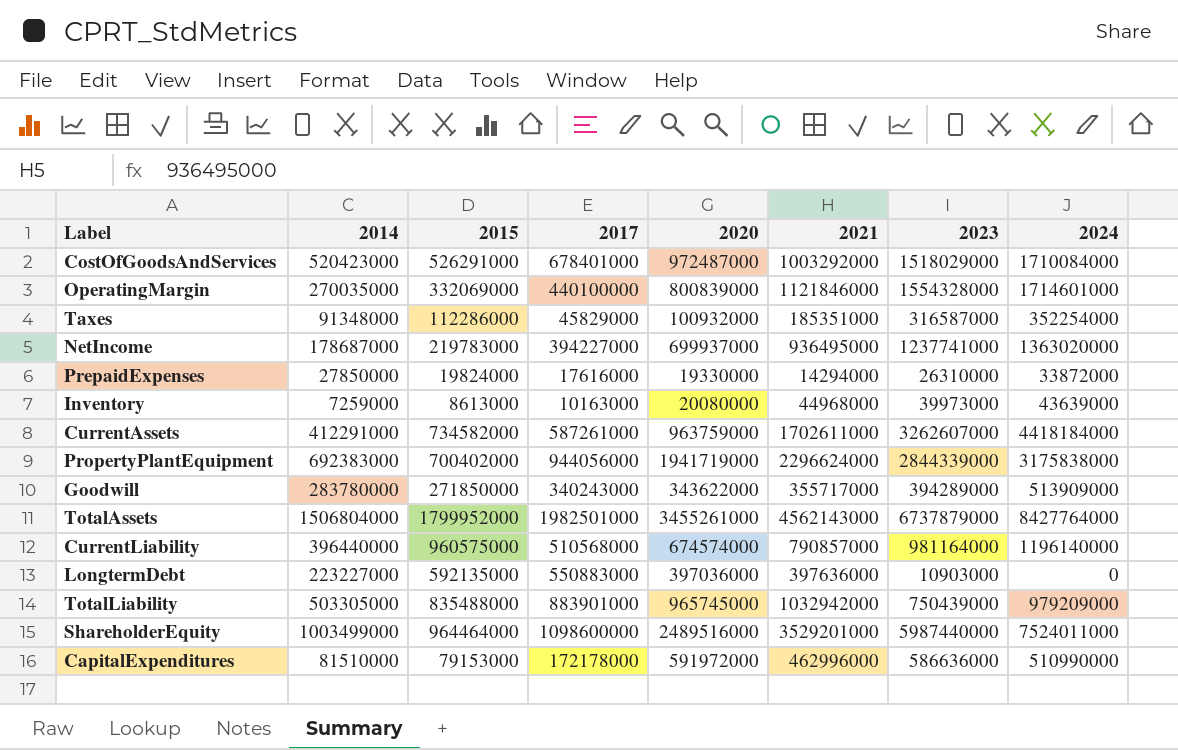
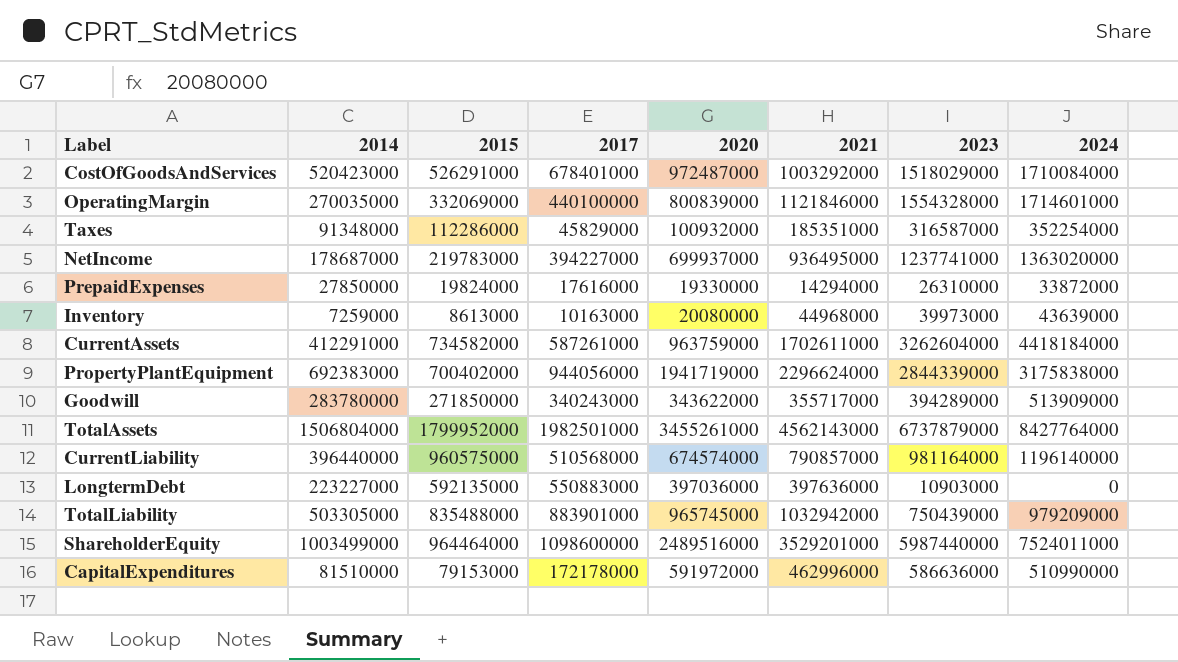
CurrentAssets | 2023: 3262607000 -> 3262604000

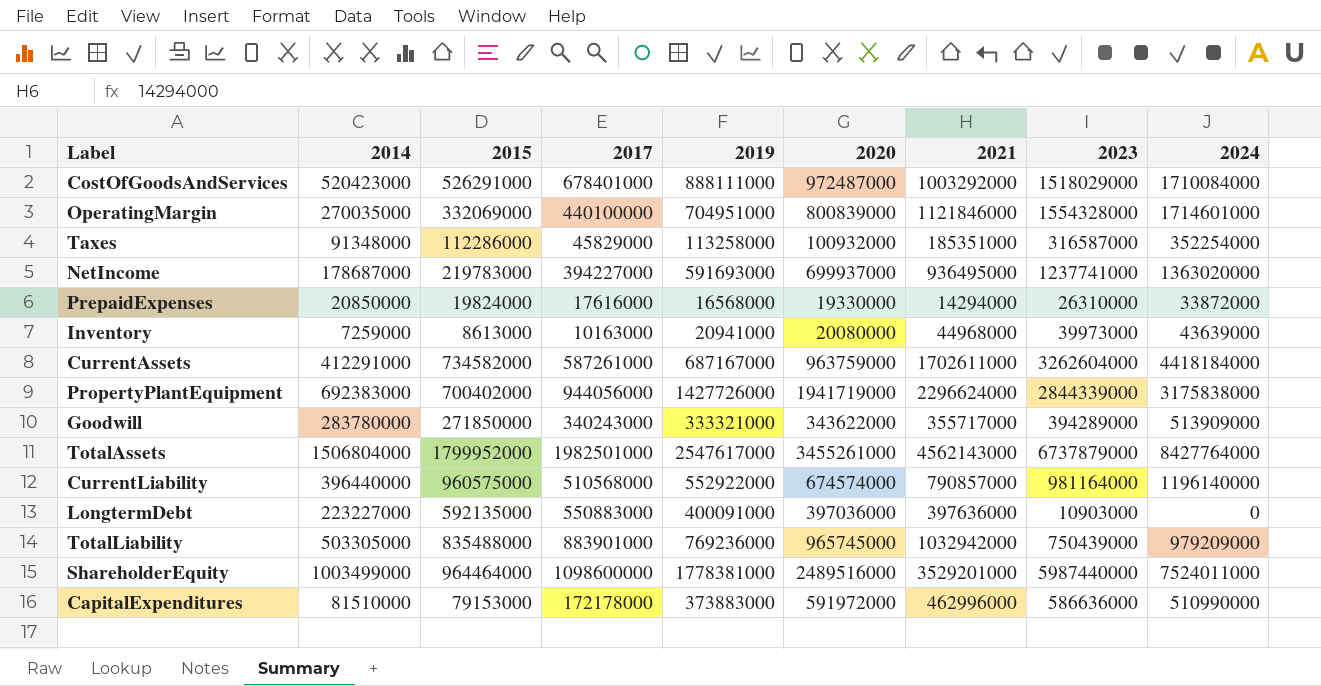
column 2019 | position: none -> 5
PrepaidExpenses | 2014: 27850000 -> 20850000

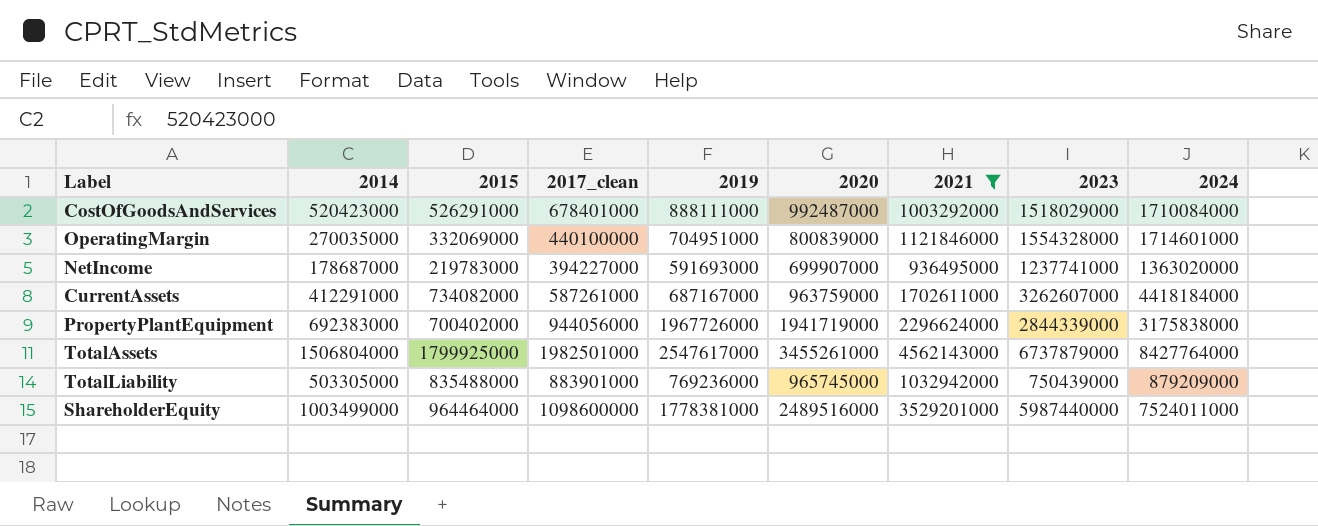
filter: none -> 2021 >= 936495000
column name: 2017 -> 2017_clean
CostOfGoodsAndServices | 2020: 972487000 -> 992487000
NetIncome | 2020: 699937000 -> 699907000
CurrentAssets | 2015: 734582000 -> 734082000
CurrentAssets | 2023: 3262604000 -> 3262607000
PropertyPlantEquipment | 2019: 1427726000 -> 1967726000
TotalAssets | 2015: 1799952000 -> 1799925000
TotalLiability | 2024: 979209000 -> 879209000

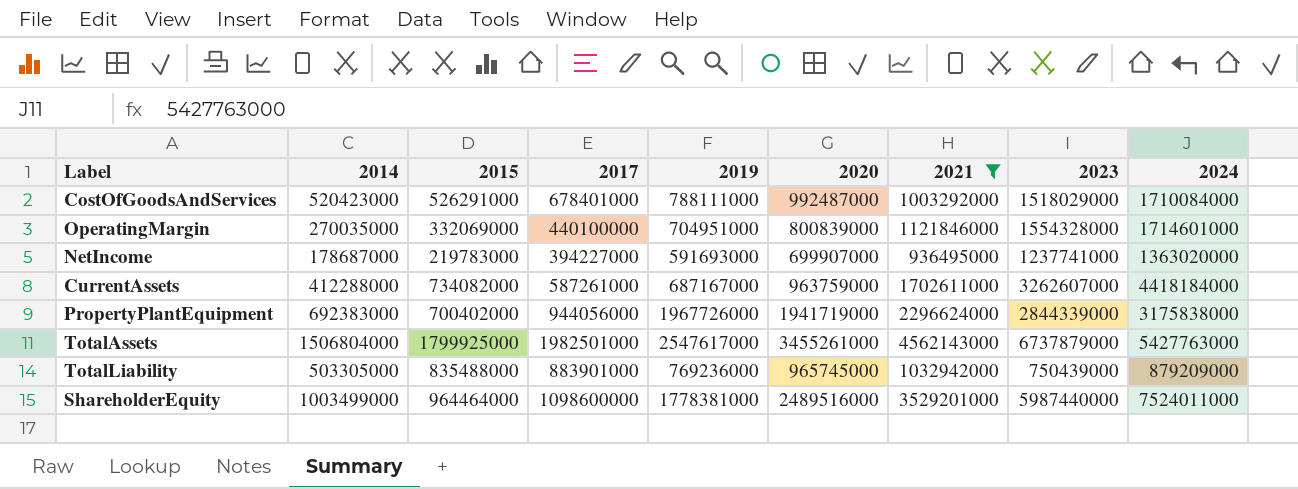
column name: 2017_clean -> 2017
CostOfGoodsAndServices | 2019: 888111000 -> 788111000
CurrentAssets | 2014: 412291000 -> 412288000
TotalAssets | 2024: 8427764000 -> 5427763000

